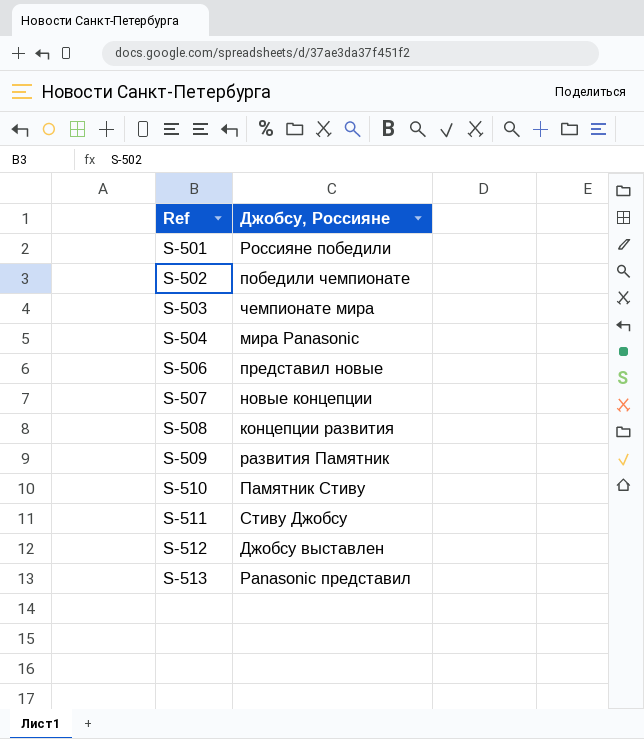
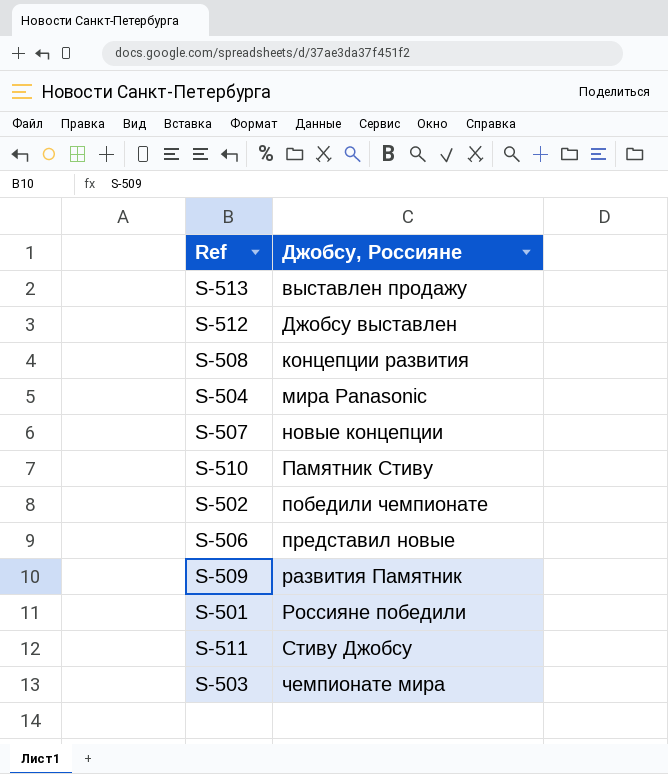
row order: Ref ascending -> Джобсу, Россияне ascending
S-513 | Джобсу, Россияне: Panasonic представил -> выставлен продажу

